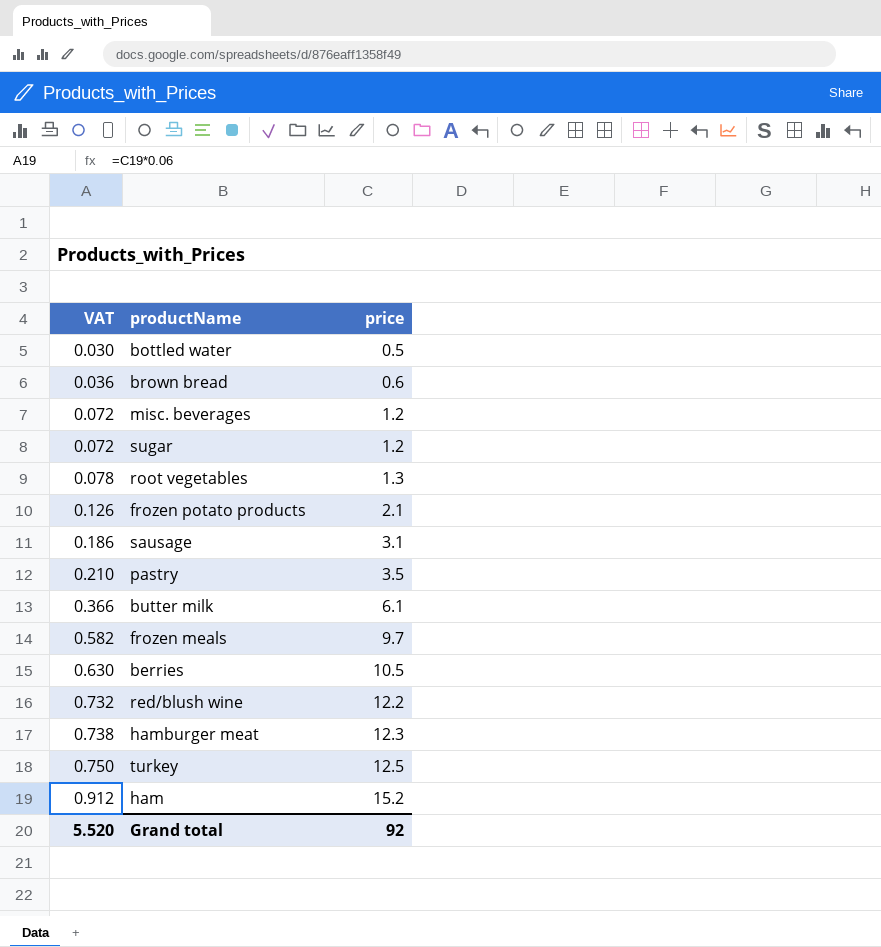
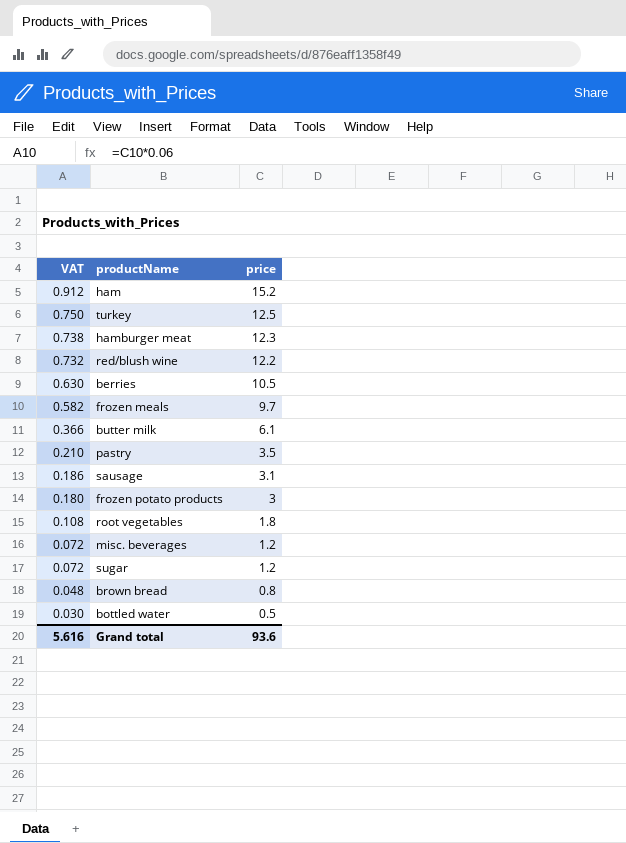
row order: VAT ascending -> VAT descending
frozen potato products | VAT: 0.126 -> 0.180
frozen potato products | price: 2.1 -> 3
root vegetables | VAT: 0.078 -> 0.108
root vegetables | price: 1.3 -> 1.8
brown bread | VAT: 0.036 -> 0.048
brown bread | price: 0.6 -> 0.8
Grand total | VAT: 5.520 -> 5.616
Grand total | price: 92 -> 93.6

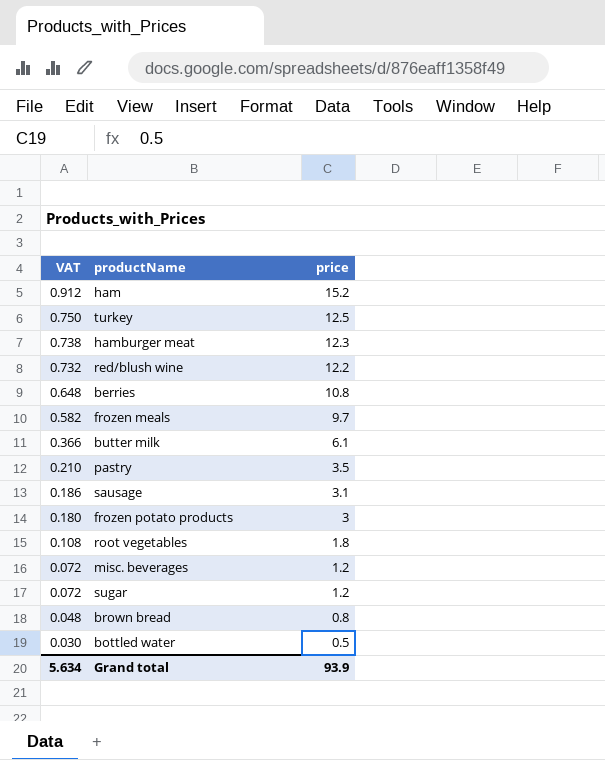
berries | VAT: 0.630 -> 0.648
berries | price: 10.5 -> 10.8
Grand total | VAT: 5.616 -> 5.634
Grand total | price: 93.6 -> 93.9

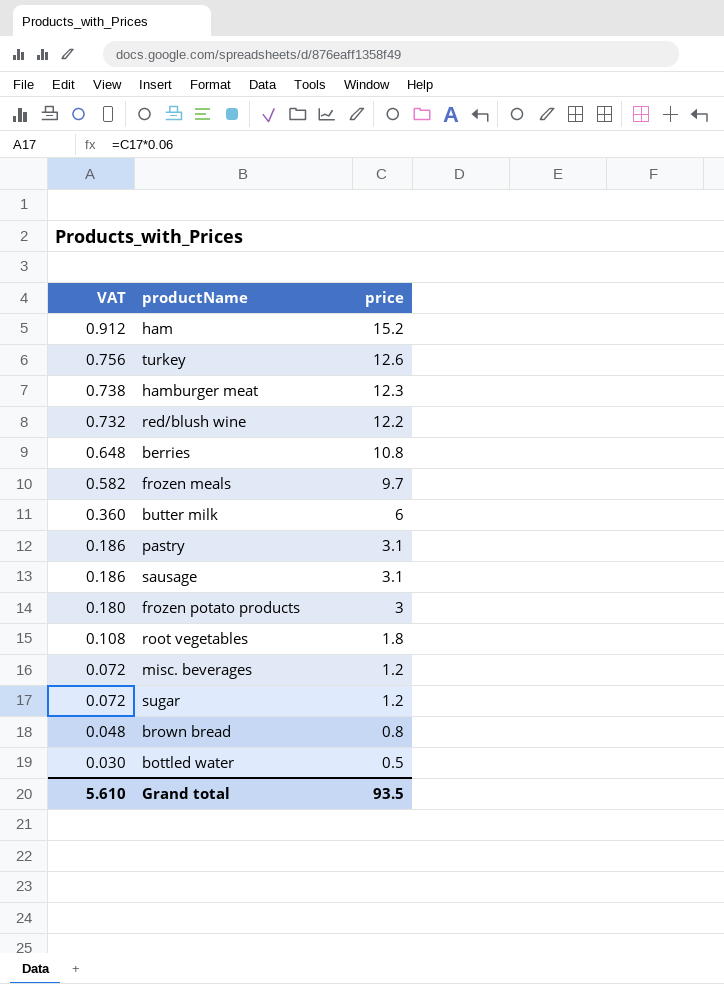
turkey | VAT: 0.750 -> 0.756
turkey | price: 12.5 -> 12.6
butter milk | VAT: 0.366 -> 0.360
butter milk | price: 6.1 -> 6
pastry | VAT: 0.210 -> 0.186
pastry | price: 3.5 -> 3.1
Grand total | VAT: 5.634 -> 5.610
Grand total | price: 93.9 -> 93.5

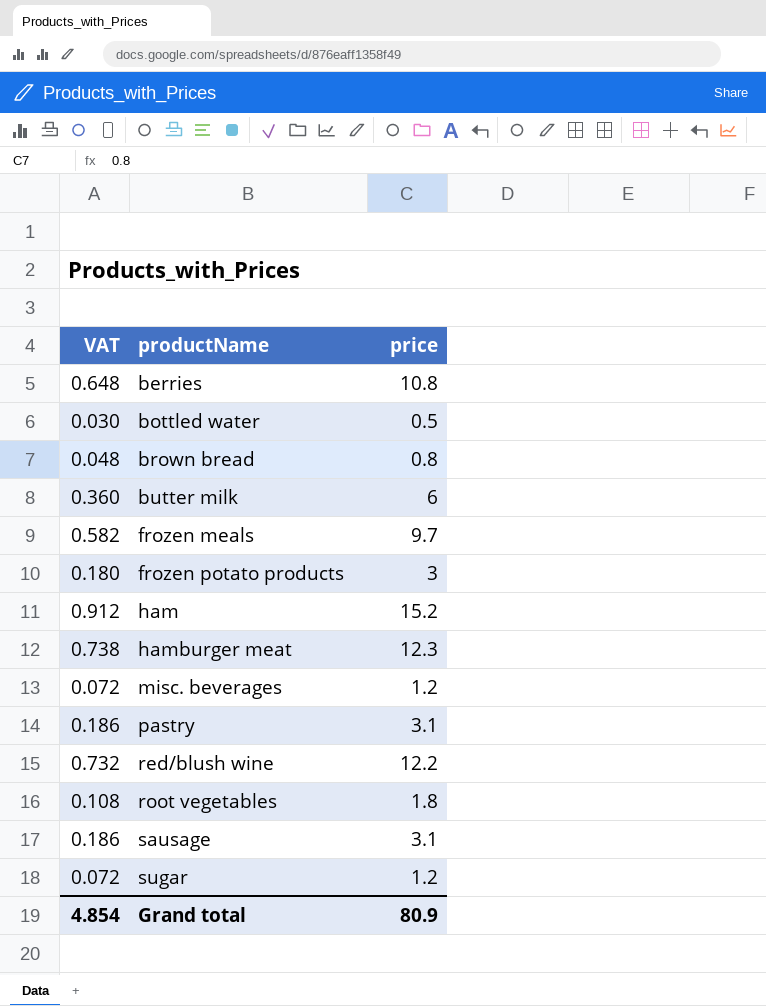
row order: VAT descending -> productName ascending
row turkey: 0.756 | 12.6 -> none
Grand total | VAT: 5.610 -> 4.854
Grand total | price: 93.5 -> 80.9

